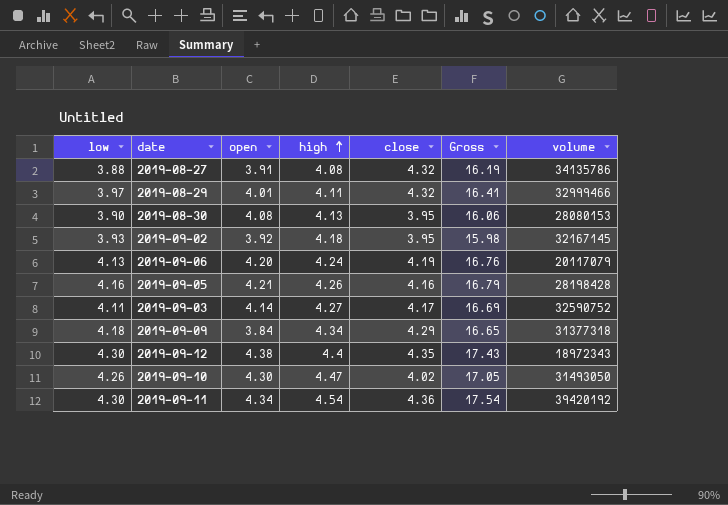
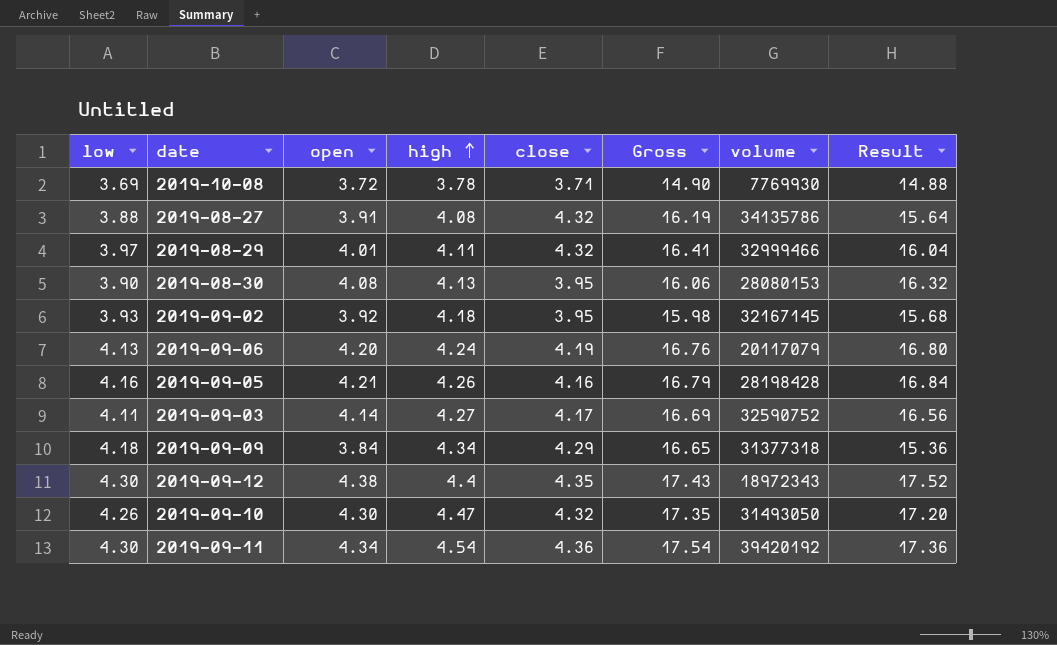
column Result | formula: none -> [open] * 4
row 2019-10-08: none -> 3.69 | 3.72 | 3.78 | 3.71 | 14.90 | 7769930 | 14.88
2019-09-10 | close: 4.02 -> 4.32
2019-09-10 | Gross: 17.05 -> 17.35

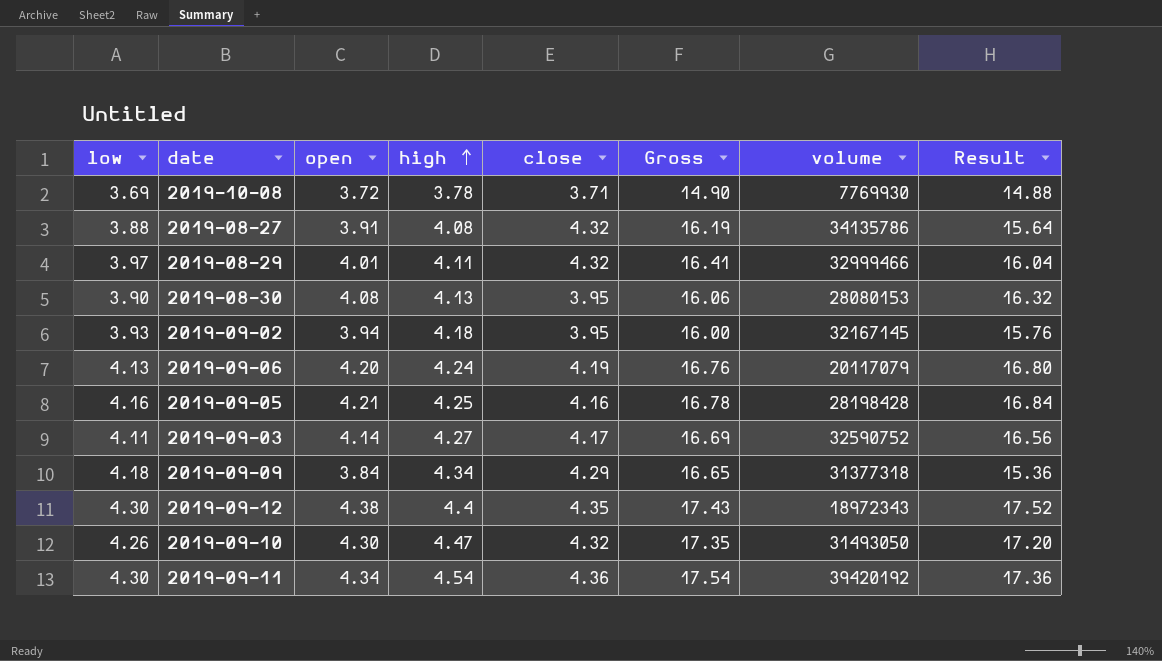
2019-09-02 | open: 3.92 -> 3.94
2019-09-02 | Gross: 15.98 -> 16.00
2019-09-02 | Result: 15.68 -> 15.76
2019-09-05 | high: 4.26 -> 4.25
2019-09-05 | Gross: 16.79 -> 16.78

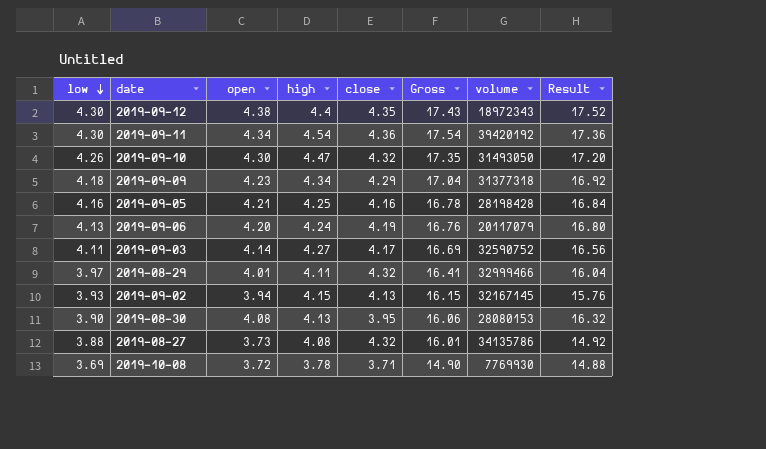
row order: high ascending -> low descending
2019-09-09 | open: 3.84 -> 4.23
2019-09-09 | Gross: 16.65 -> 17.04
2019-09-09 | Result: 15.36 -> 16.92
2019-09-02 | high: 4.18 -> 4.15
2019-09-02 | close: 3.95 -> 4.13
2019-09-02 | Gross: 16.00 -> 16.15
2019-08-27 | open: 3.91 -> 3.73
2019-08-27 | Gross: 16.19 -> 16.01
2019-08-27 | Result: 15.64 -> 14.92

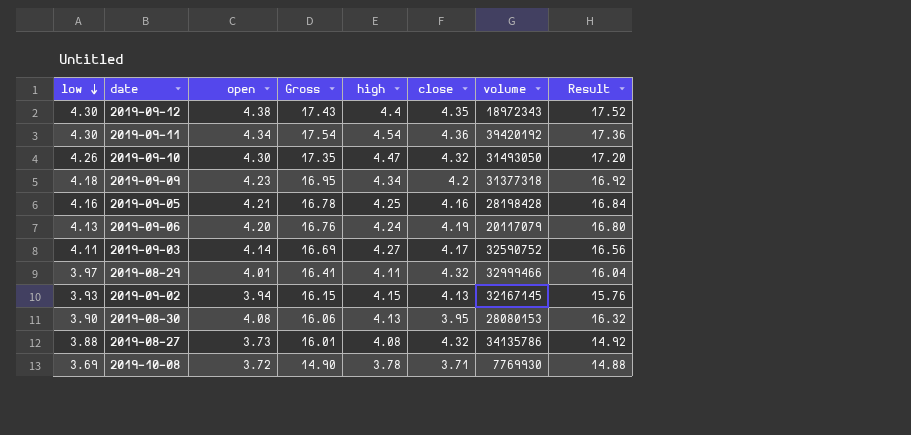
column Gross | position: 6 -> 4
2019-09-09 | Gross: 17.04 -> 16.95
2019-09-09 | close: 4.29 -> 4.2

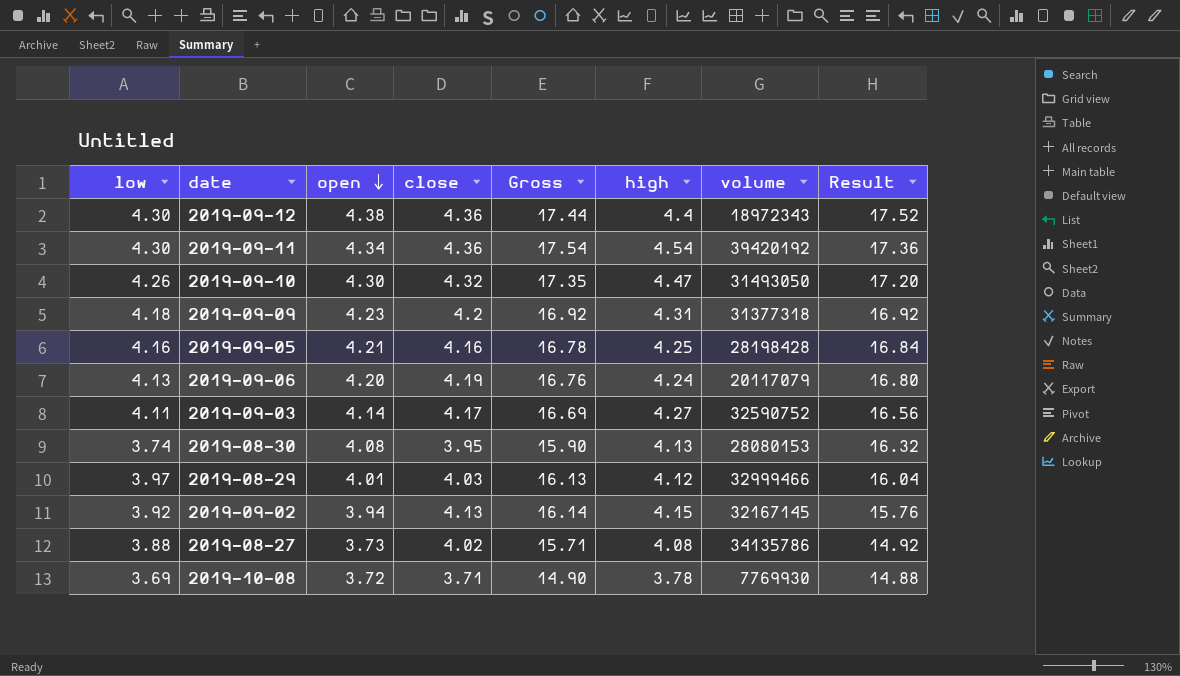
row order: low descending -> open descending
column close | position: 6 -> 4
2019-09-12 | close: 4.35 -> 4.36
2019-09-12 | Gross: 17.43 -> 17.44
2019-09-09 | Gross: 16.95 -> 16.92
2019-09-09 | high: 4.34 -> 4.31
2019-08-30 | low: 3.90 -> 3.74
2019-08-30 | Gross: 16.06 -> 15.90
2019-08-29 | close: 4.32 -> 4.03
2019-08-29 | Gross: 16.41 -> 16.13
2019-08-29 | high: 4.11 -> 4.12
2019-09-02 | low: 3.93 -> 3.92
2019-09-02 | Gross: 16.15 -> 16.14
2019-08-27 | close: 4.32 -> 4.02
2019-08-27 | Gross: 16.01 -> 15.71

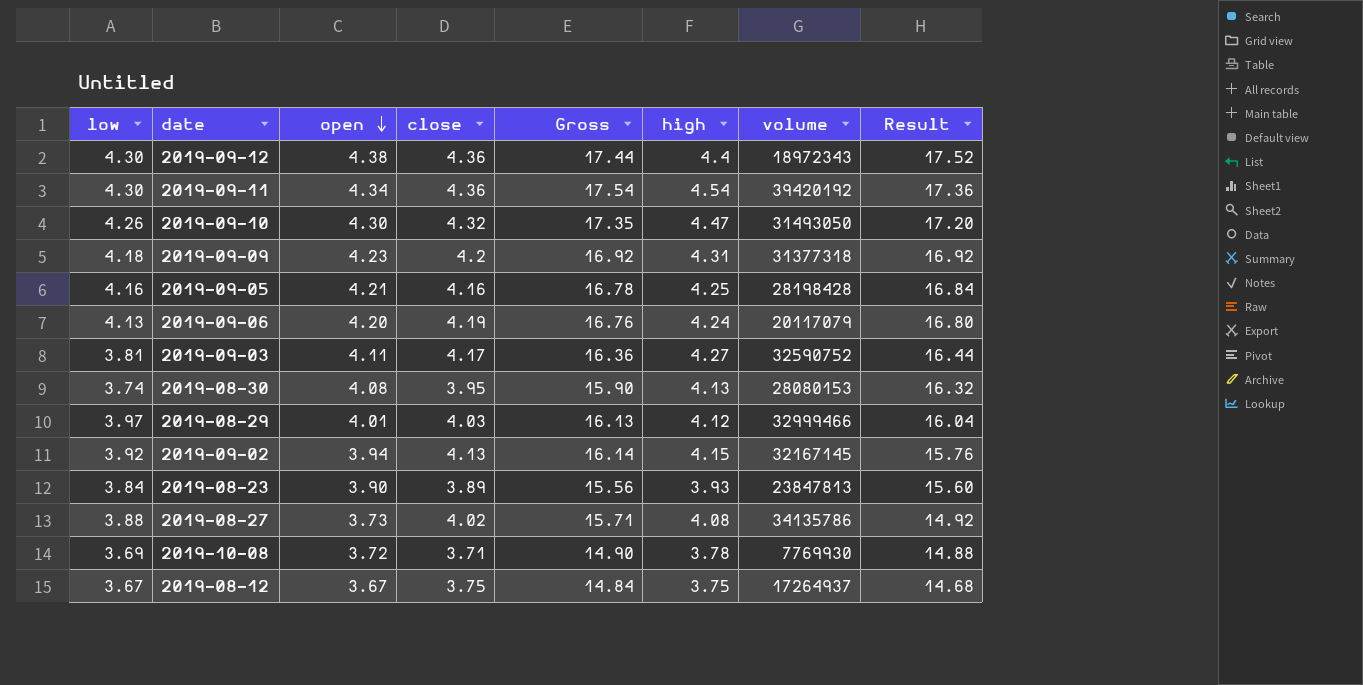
2019-09-03 | low: 4.11 -> 3.81
2019-09-03 | open: 4.14 -> 4.11
2019-09-03 | Gross: 16.69 -> 16.36
2019-09-03 | Result: 16.56 -> 16.44
row 2019-08-23: none -> 3.84 | 3.90 | 3.89 | 15.56 | 3.93 | 23847813 | 15.60
row 2019-08-12: none -> 3.67 | 3.67 | 3.75 | 14.84 | 3.75 | 17264937 | 14.68

